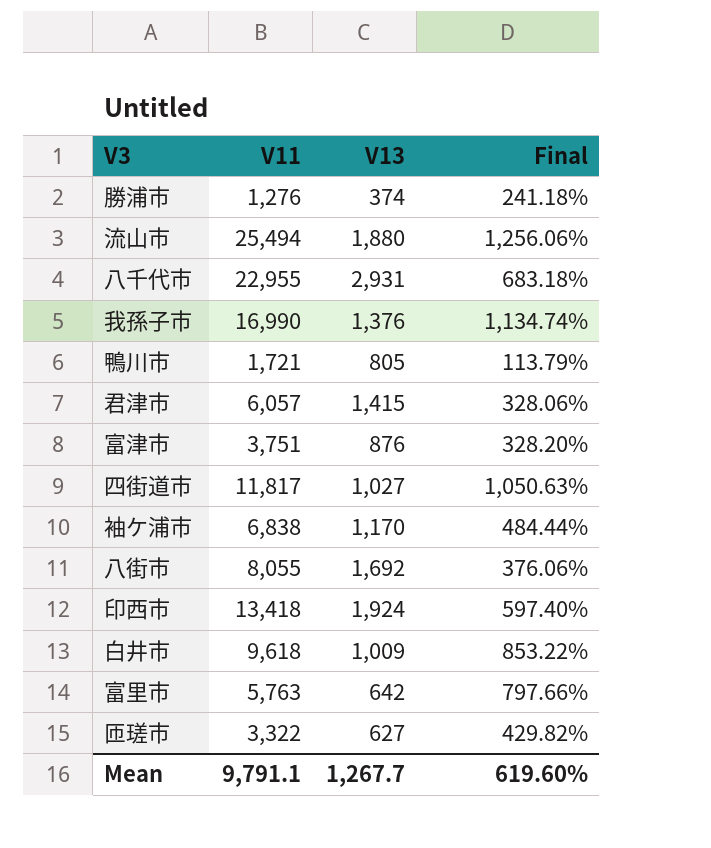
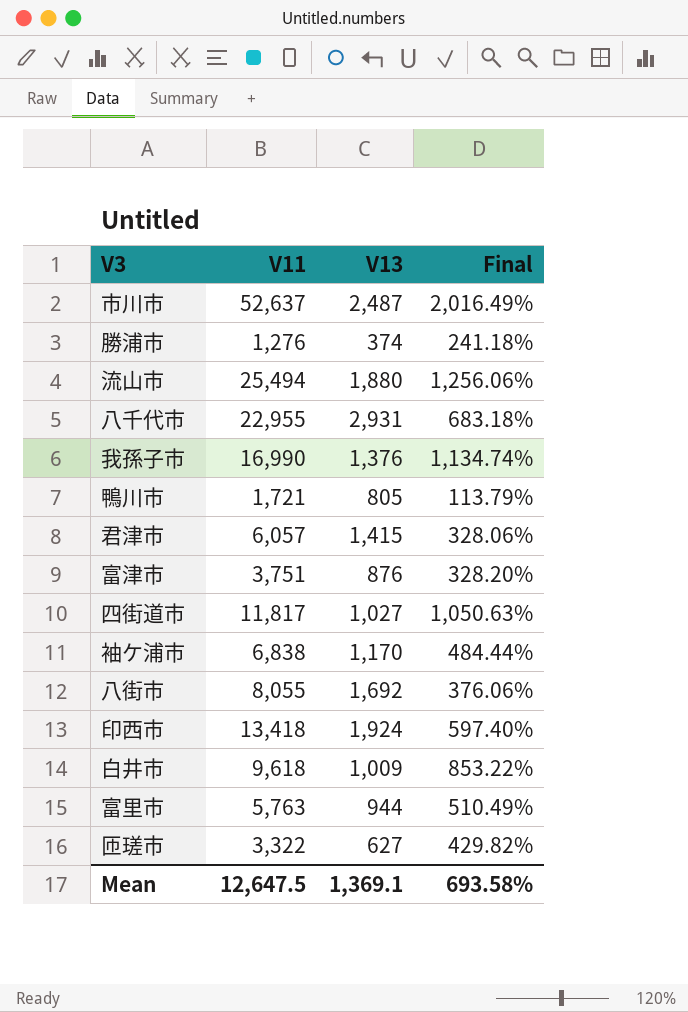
row 市川市: none -> 52,637 | 2,487 | 2,016.49%
富里市 | V13: 642 -> 944
富里市 | Final: 797.66% -> 510.49%
Mean | V11: 9,791.1 -> 12,647.5
Mean | V13: 1,267.7 -> 1,369.1
Mean | Final: 619.60% -> 693.58%

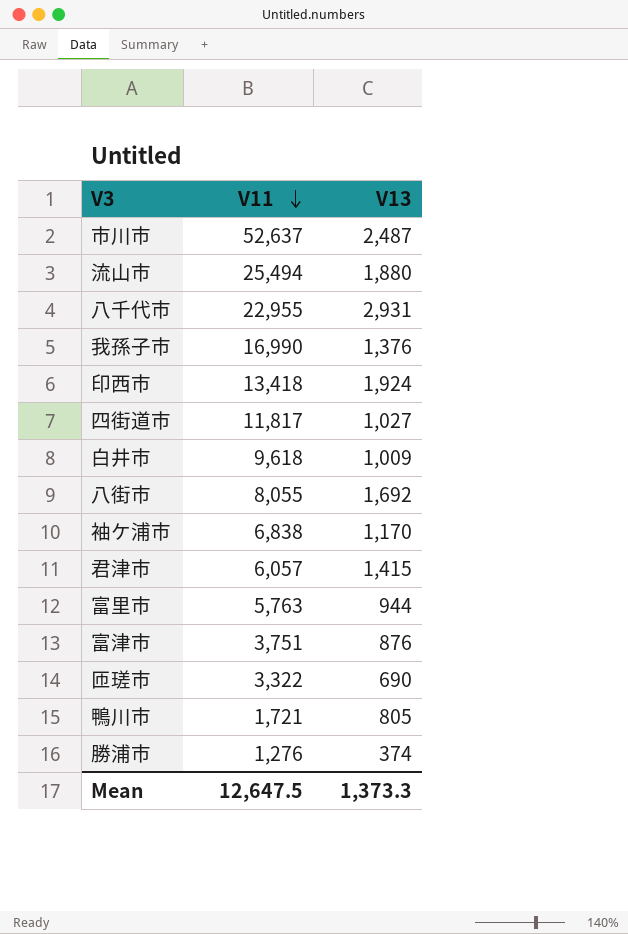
row order: none -> V11 descending
column Final | formula: ([V11] - [V13]) / [V13] -> none
匝瑳市 | V13: 627 -> 690
Mean | V13: 1,369.1 -> 1,373.3

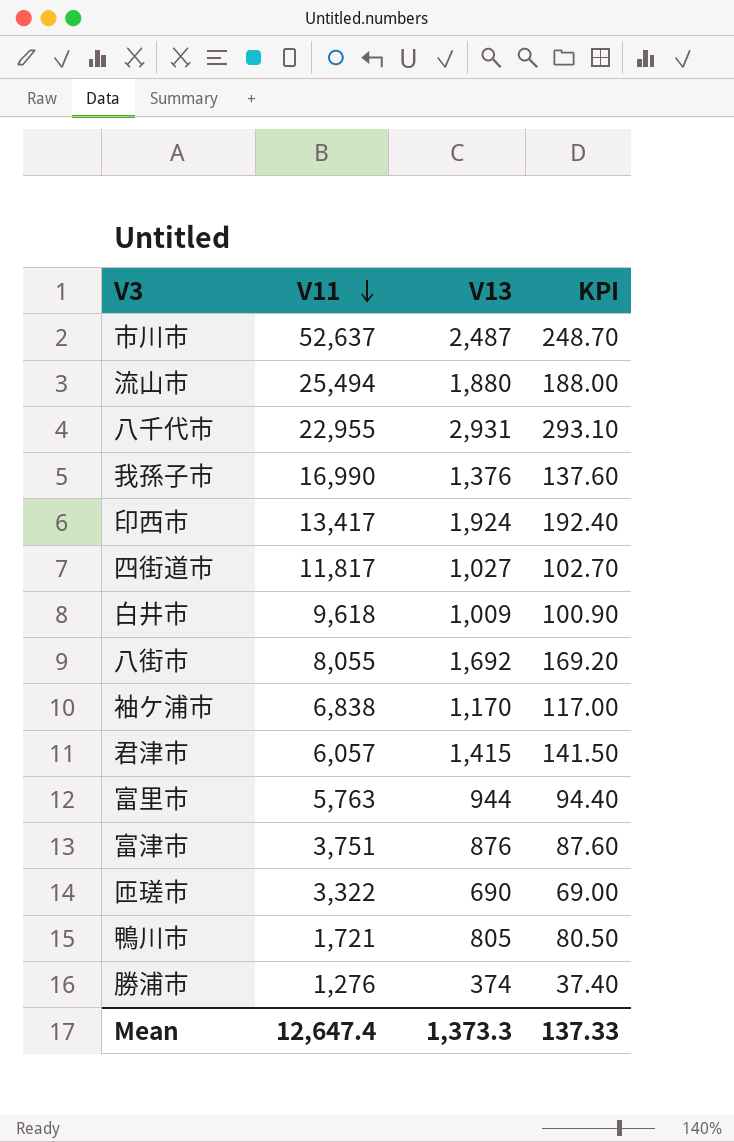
column KPI | formula: none -> [V13] * 0.1
印西市 | V11: 13,418 -> 13,417
Mean | V11: 12,647.5 -> 12,647.4

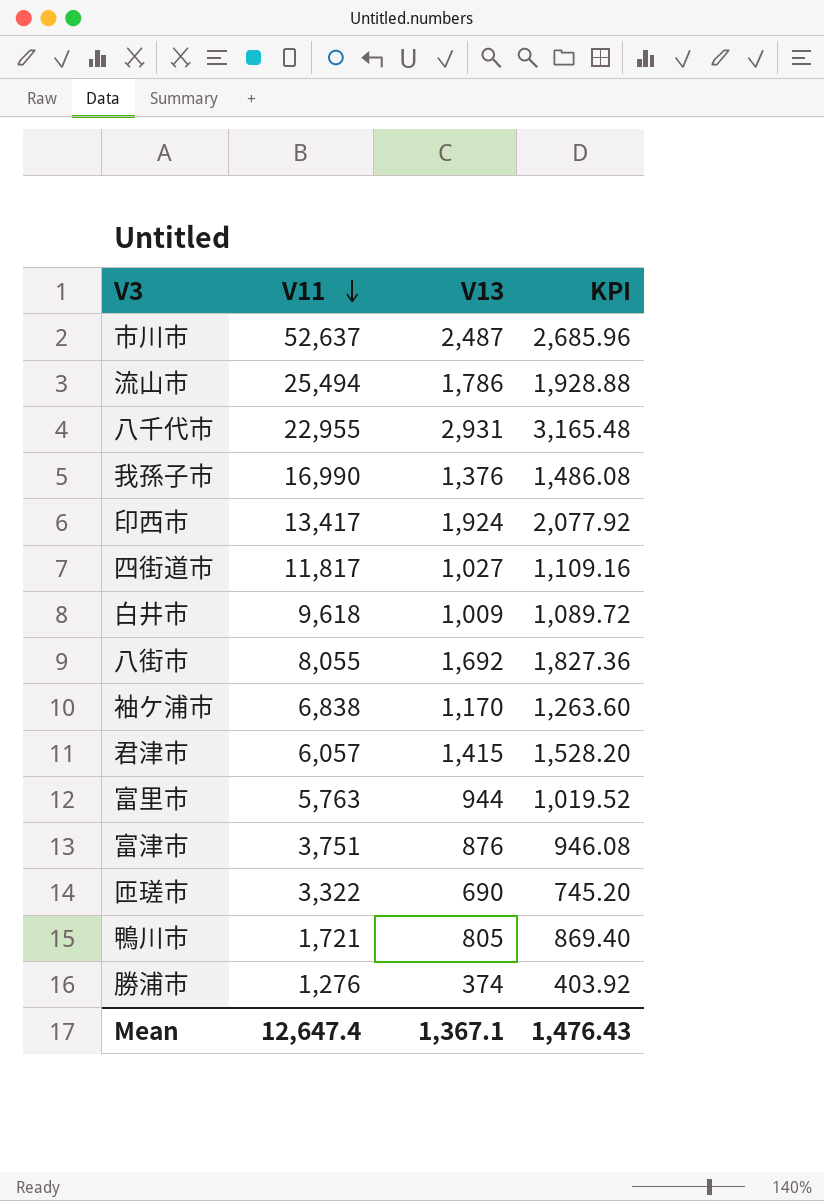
column KPI | formula: [V13] * 0.1 -> [V13] * 1.08
流山市 | V13: 1,880 -> 1,786
Mean | V13: 1,373.3 -> 1,367.1
Mean | KPI: 137.33 -> 1,476.43

